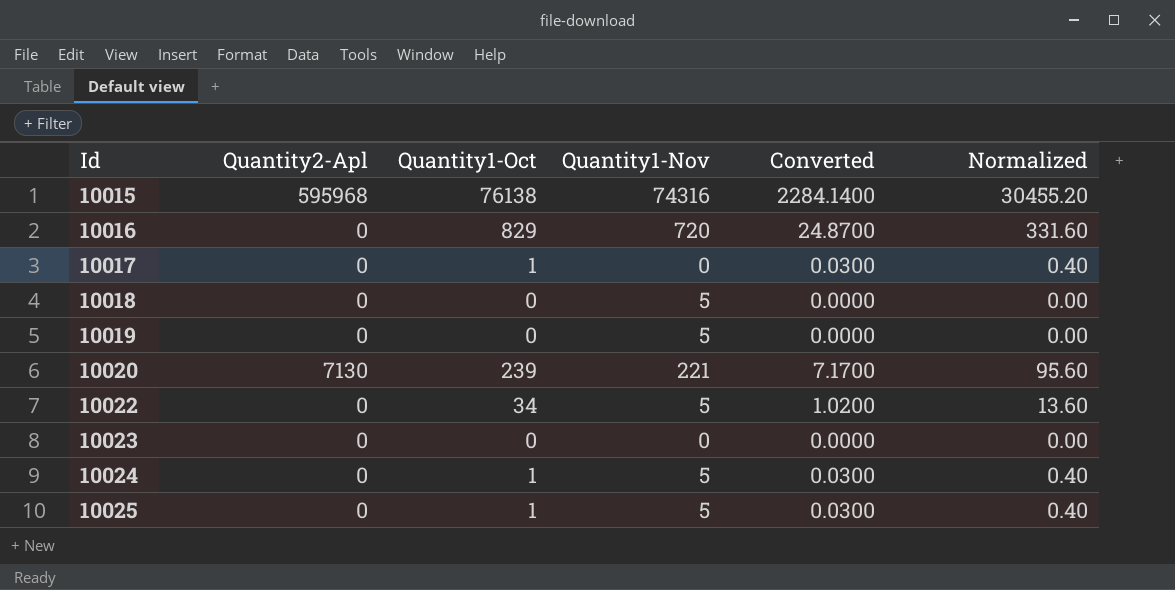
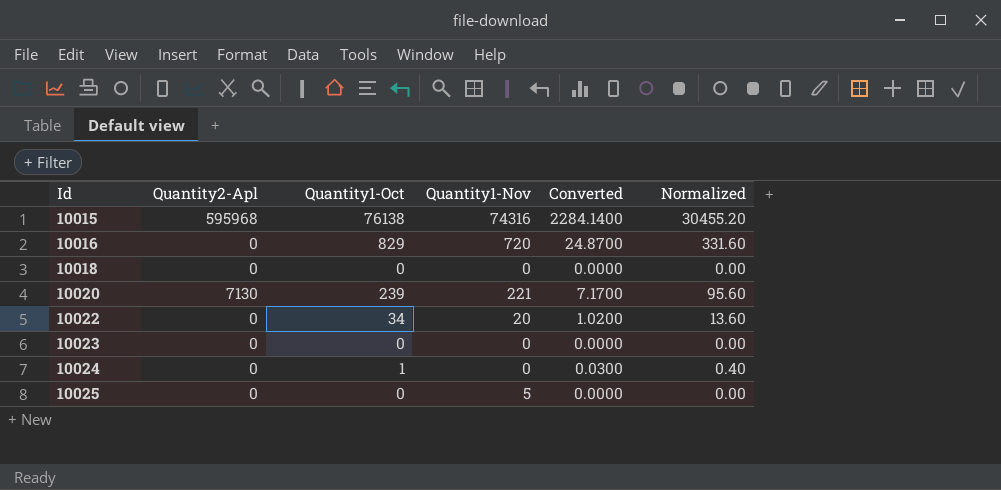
row 10017: 0 | 1 | 0 | 0.0300 | 0.40 -> none
row 10019: 0 | 0 | 5 | 0.0000 | 0.00 -> none
10018 | Quantity1-Nov: 5 -> 0
10022 | Quantity1-Nov: 5 -> 20
10024 | Quantity1-Nov: 5 -> 0
10025 | Quantity1-Oct: 1 -> 0
10025 | Converted: 0.0300 -> 0.0000
10025 | Normalized: 0.40 -> 0.00

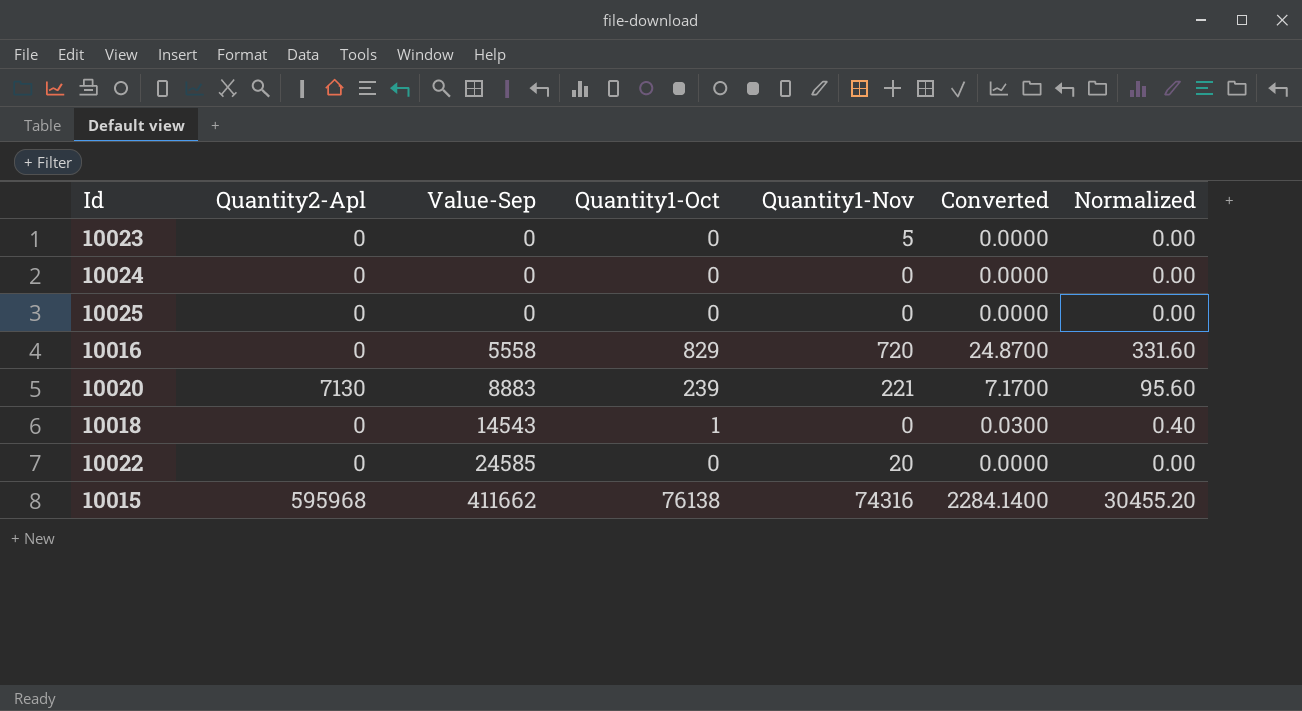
row order: Id ascending -> Value-Sep ascending
column Value-Sep | position: none -> 3
10023 | Quantity1-Nov: 0 -> 5
10024 | Quantity1-Oct: 1 -> 0
10024 | Converted: 0.0300 -> 0.0000
10024 | Normalized: 0.40 -> 0.00
10025 | Quantity1-Nov: 5 -> 0
10018 | Quantity1-Oct: 0 -> 1
10018 | Converted: 0.0000 -> 0.0300
10018 | Normalized: 0.00 -> 0.40
10022 | Quantity1-Oct: 34 -> 0
10022 | Converted: 1.0200 -> 0.0000
10022 | Normalized: 13.60 -> 0.00

